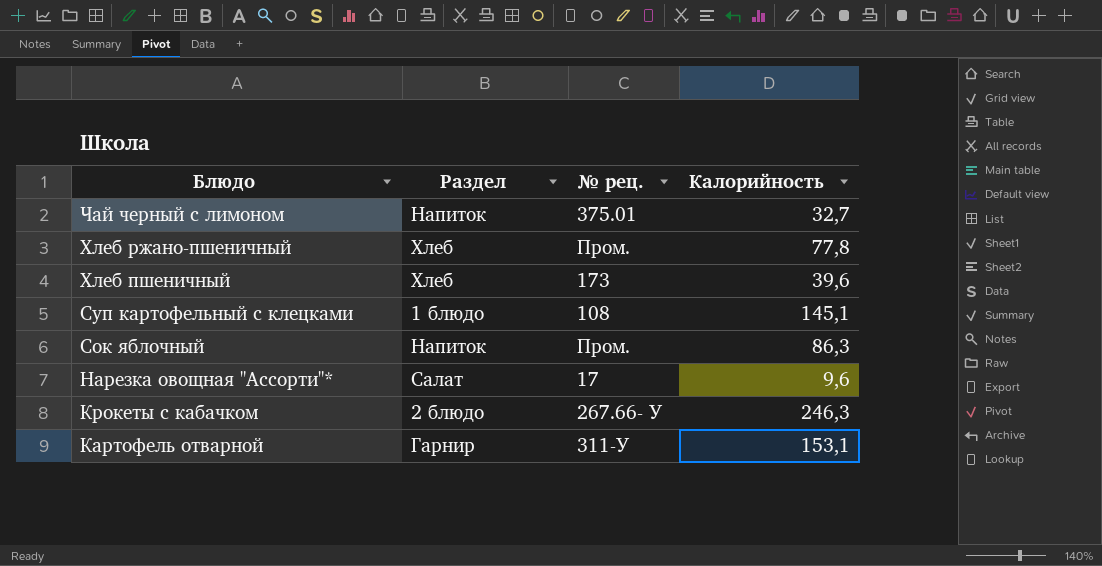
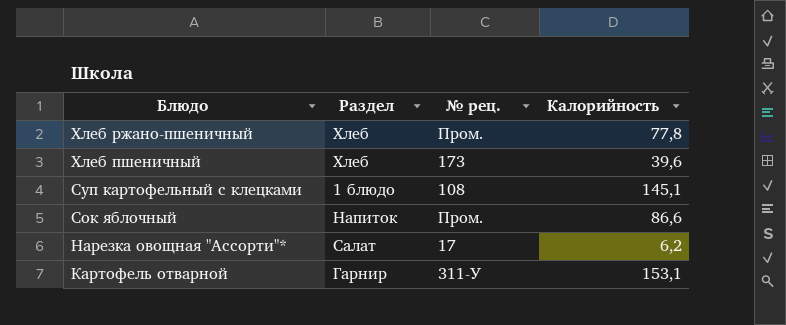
row Чай черный с лимоном: Напиток | 375.01 | 32,7 -> none
row Крокеты с кабачком: 2 блюдо | 267.66- У | 246,3 -> none
Сок яблочный | Калорийность: 86,3 -> 86,6
Нарезка овощная "Ассорти"* | Калорийность: 9,6 -> 6,2

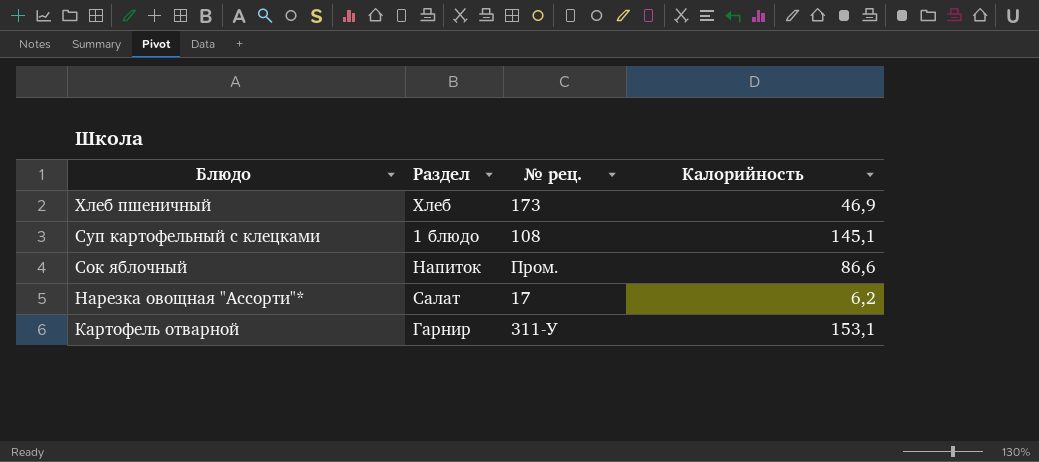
row Хлеб ржано-пшеничный: Хлеб | Пром. | 77,8 -> none
Хлеб пшеничный | Калорийность: 39,6 -> 46,9

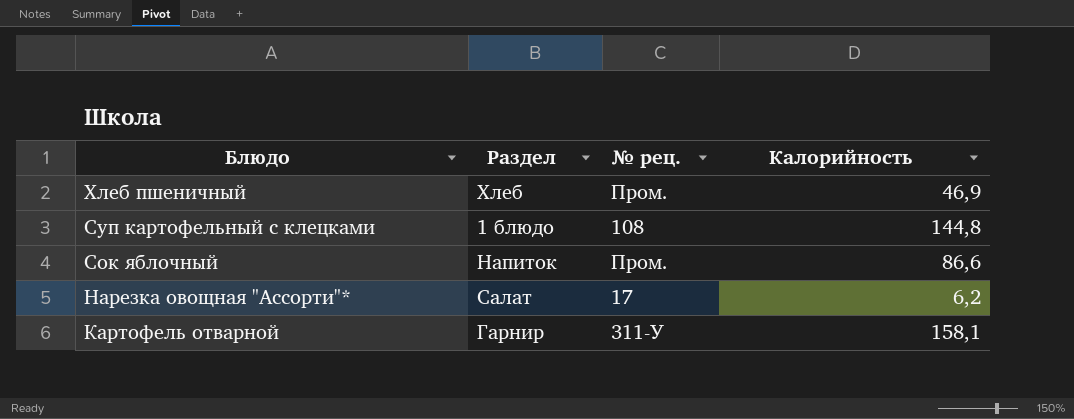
Хлеб пшеничный | № рец.: 173 -> Пром.
Суп картофельный с клецками | Калорийность: 145,1 -> 144,8
Картофель отварной | Калорийность: 153,1 -> 158,1

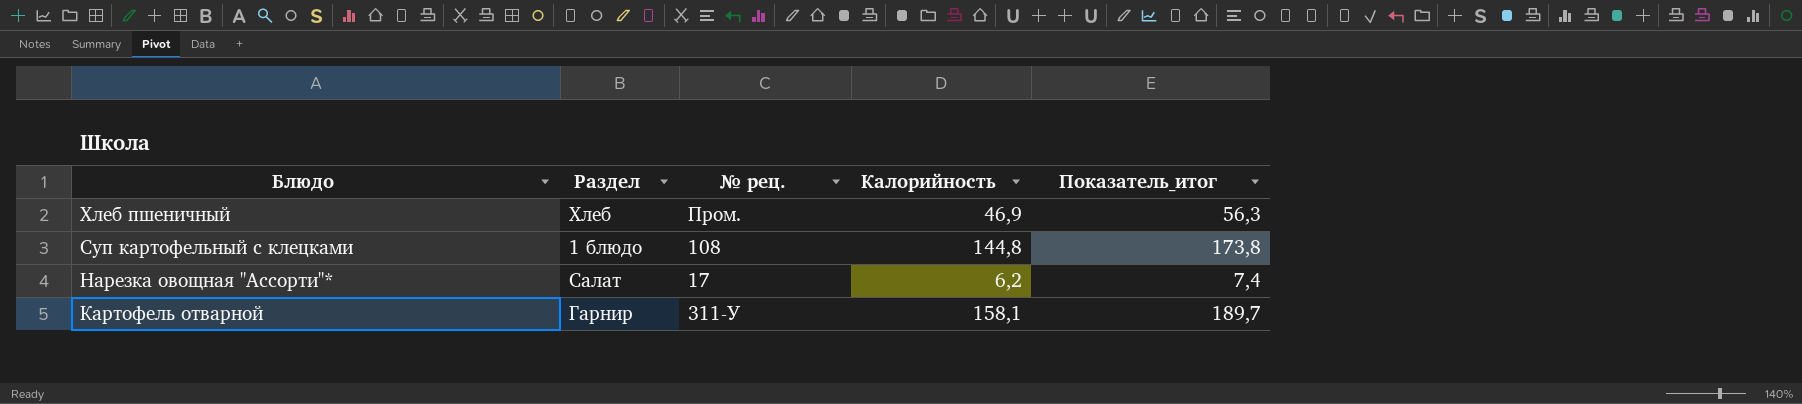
column Показатель_итог | formula: none -> [Калорийность] * 1,2
row Сок яблочный: Напиток | Пром. | 86,6 -> none

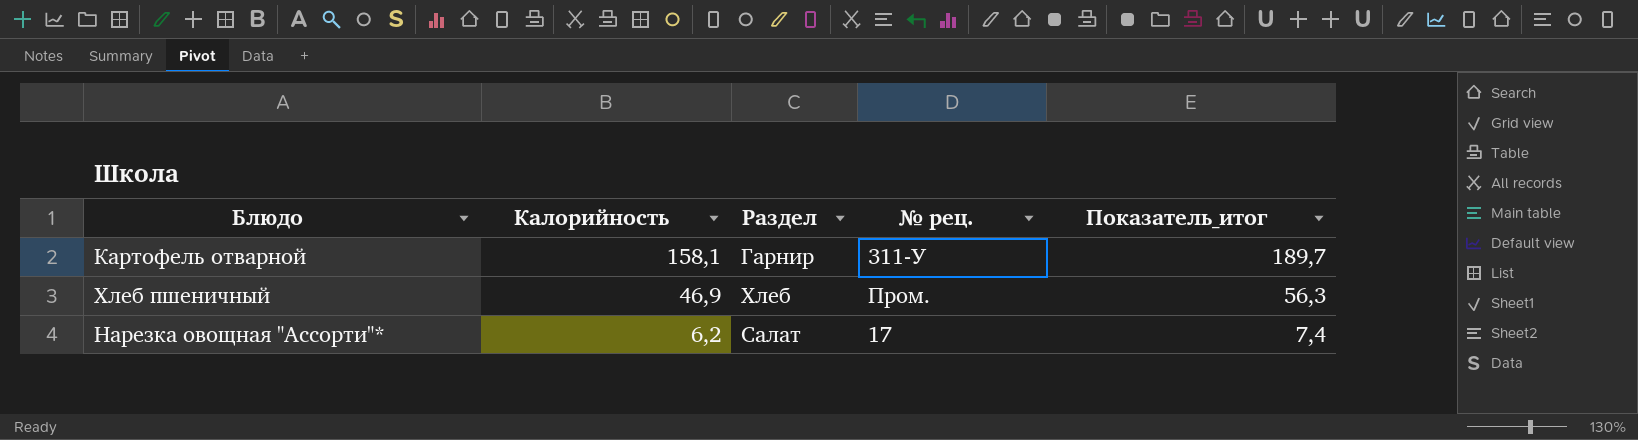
row order: Блюдо descending -> Калорийность descending
column Калорийность | position: 4 -> 2
row Суп картофельный с клецками: 1 блюдо | 108 | 144,8 | 173,8 -> none

